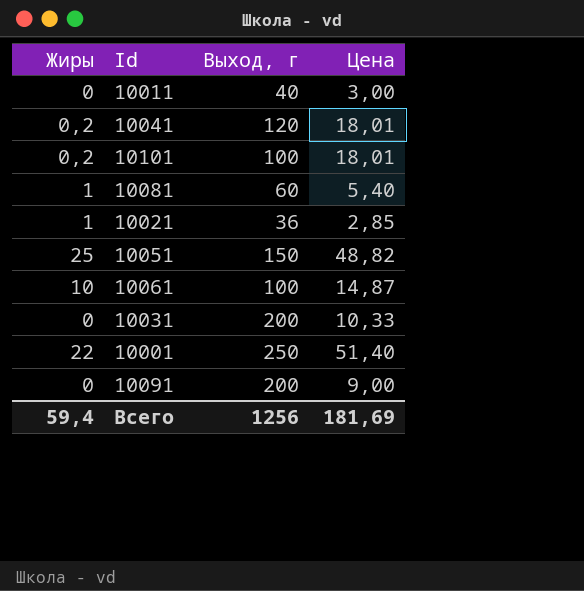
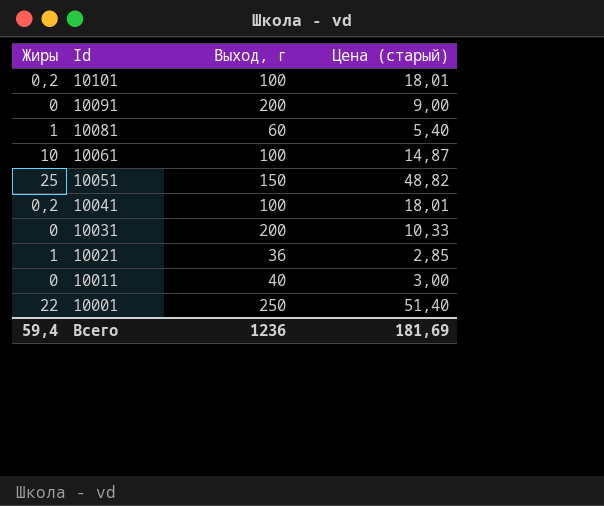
row order: none -> Id descending
column name: Цена -> Цена (старый)
10041 | Выход, г: 120 -> 100
Всего | Выход, г: 1256 -> 1236

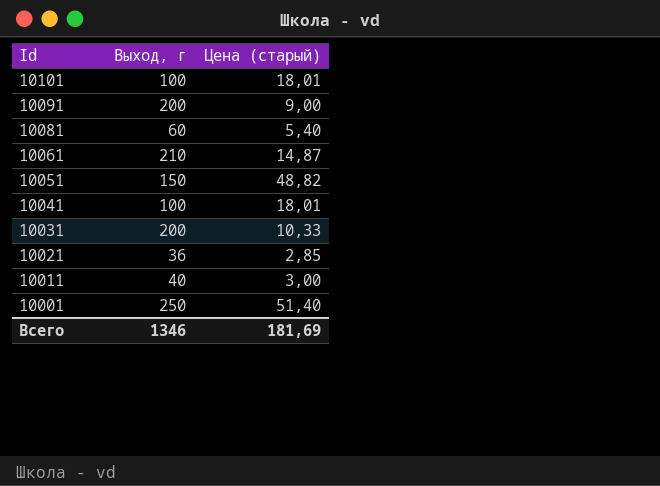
column Жиры | position: 1 -> none
10061 | Выход, г: 100 -> 210
Всего | Выход, г: 1236 -> 1346

